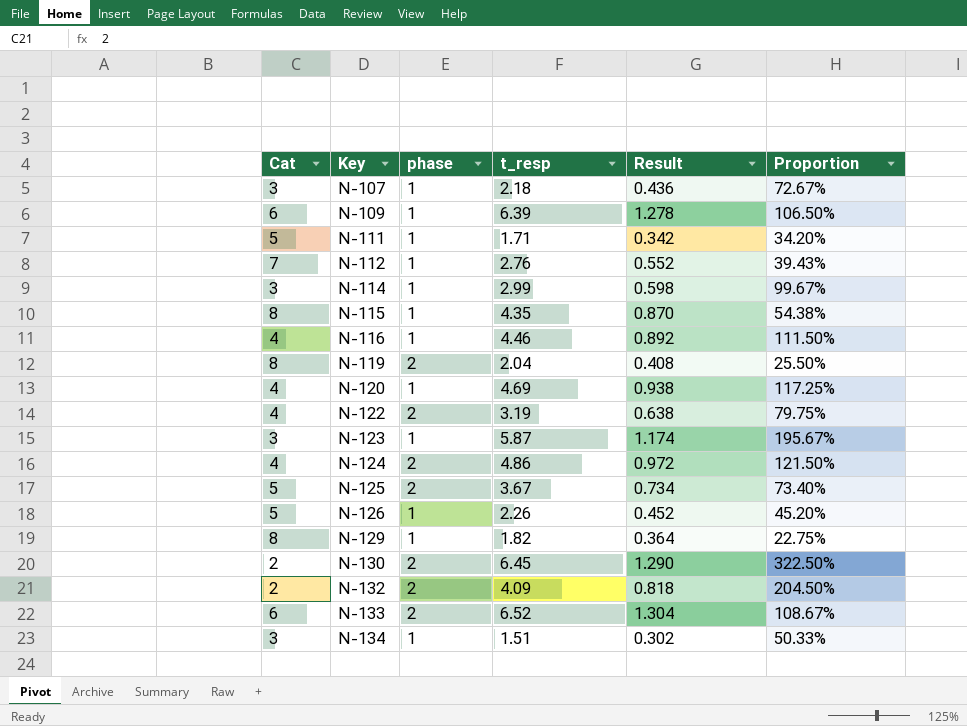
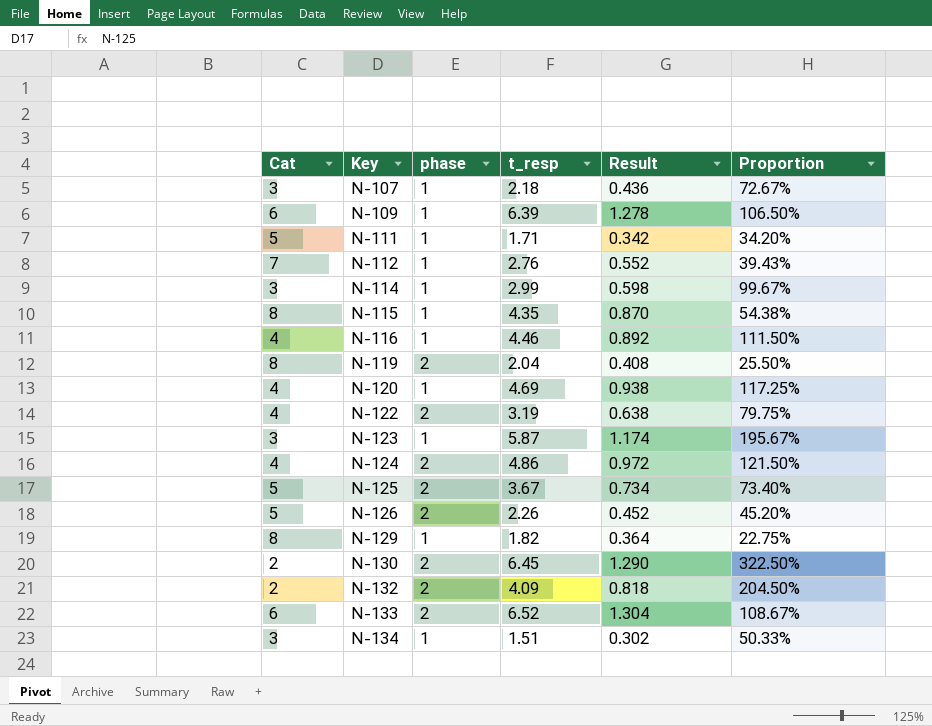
N-126 | phase: 1 -> 2

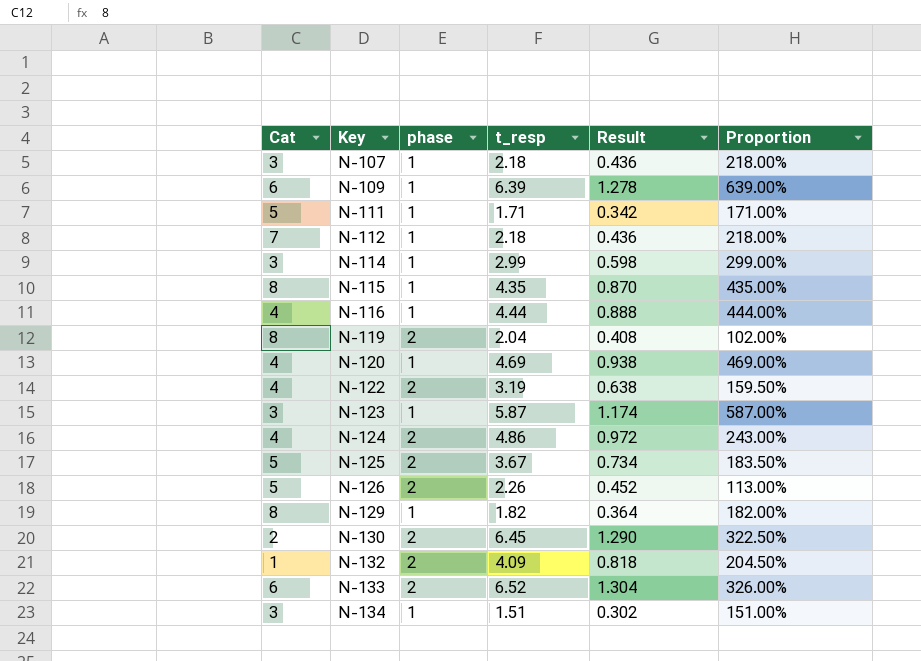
column Proportion | formula: [t_resp] / [Cat] -> [t_resp] / [phase]
N-112 | t_resp: 2.76 -> 2.18
N-112 | Result: 0.552 -> 0.436
N-116 | t_resp: 4.46 -> 4.44
N-116 | Result: 0.892 -> 0.888
N-132 | Cat: 2 -> 1

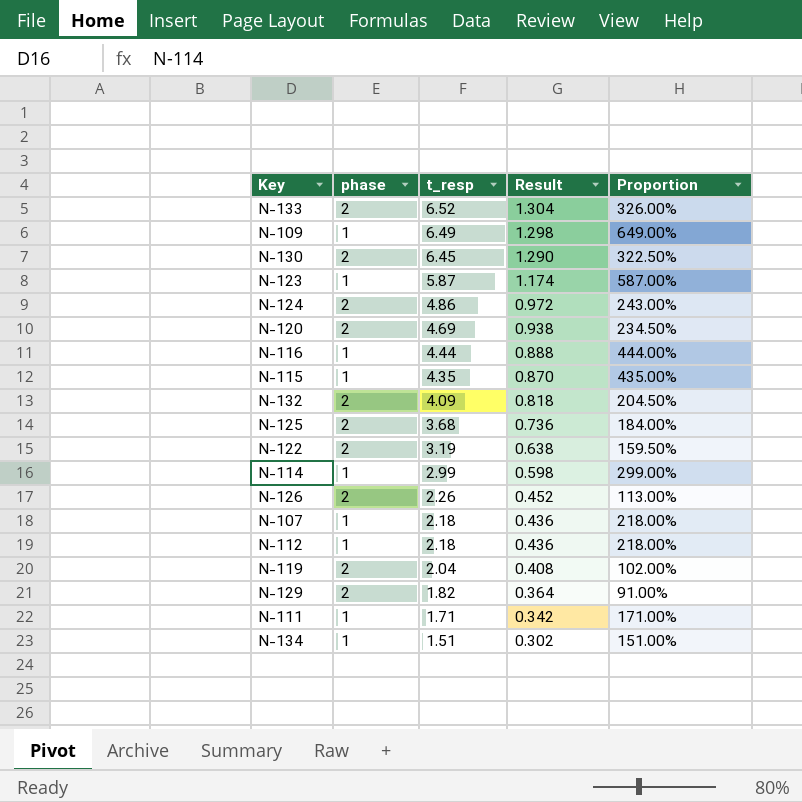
row order: Key ascending -> t_resp descending
column Cat | position: 1 -> none
N-109 | t_resp: 6.39 -> 6.49
N-109 | Result: 1.278 -> 1.298
N-109 | Proportion: 639.00% -> 649.00%
N-120 | phase: 1 -> 2
N-120 | Proportion: 469.00% -> 234.50%
N-125 | t_resp: 3.67 -> 3.68
N-125 | Result: 0.734 -> 0.736
N-125 | Proportion: 183.50% -> 184.00%
N-129 | phase: 1 -> 2
N-129 | Proportion: 182.00% -> 91.00%

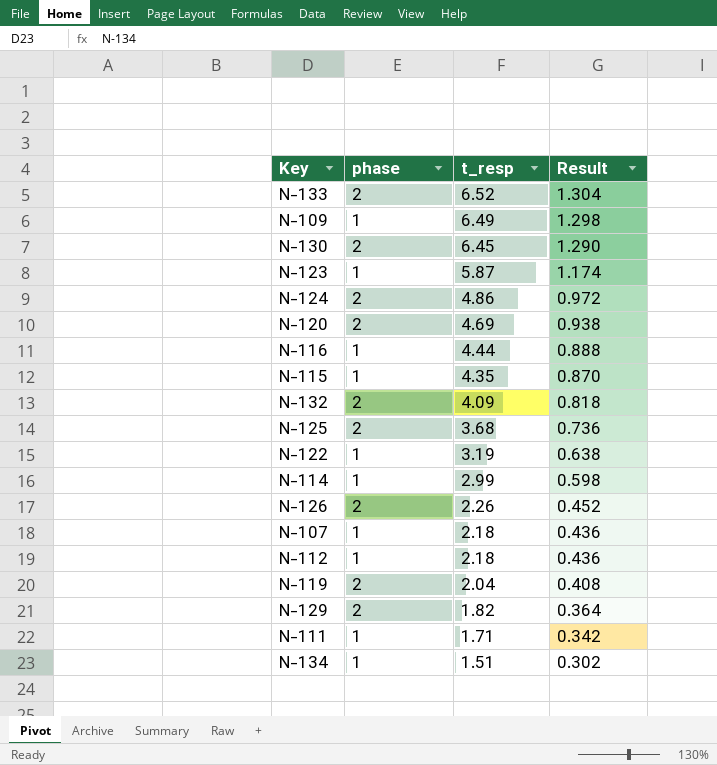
column Proportion | formula: [t_resp] / [phase] -> none
N-122 | phase: 2 -> 1

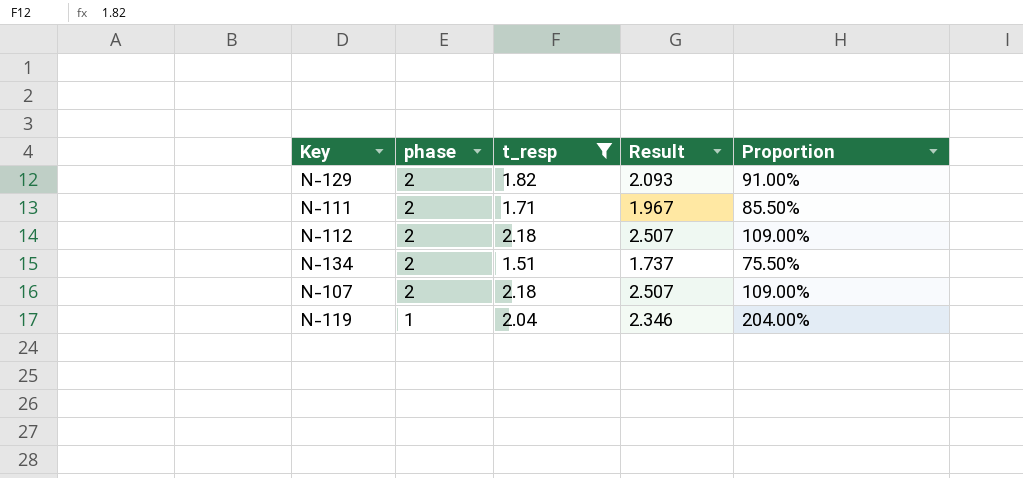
filter: none -> t_resp <= 2.18
row order: t_resp descending -> phase descending
column Result | formula: [t_resp] * 0.2 -> [t_resp] * 1.15
column Proportion | formula: none -> [t_resp] / [phase]
N-111 | phase: 1 -> 2
N-112 | phase: 1 -> 2
N-134 | phase: 1 -> 2
N-107 | phase: 1 -> 2
N-119 | phase: 2 -> 1

